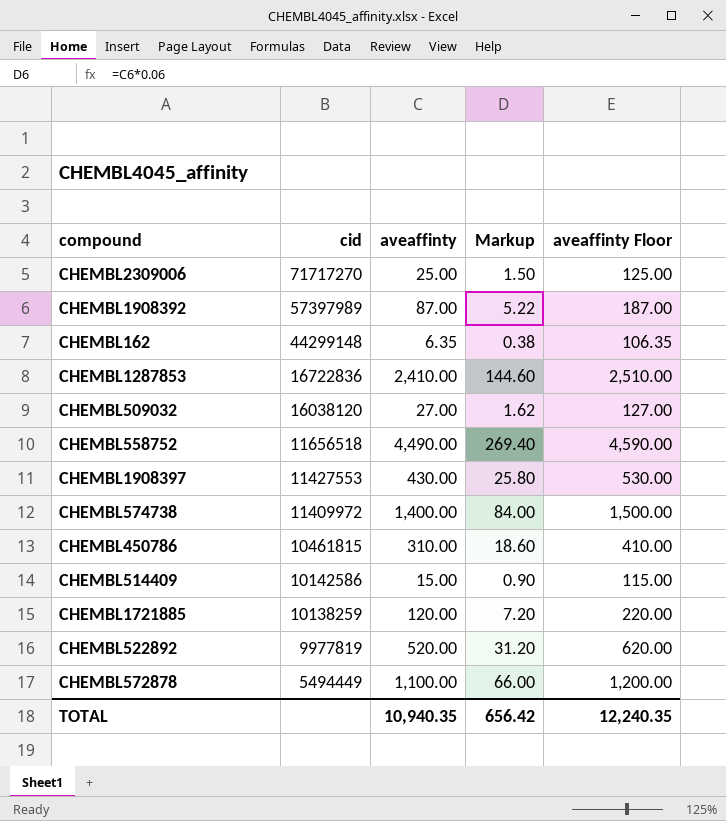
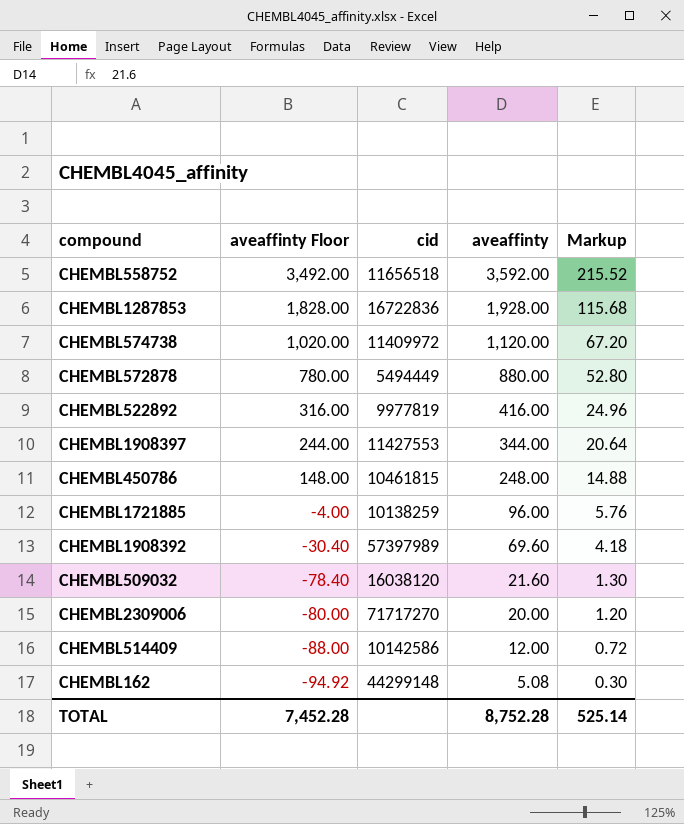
row order: cid descending -> aveaffinty Floor descending
column aveaffinty Floor | formula: [aveaffinty] + 100 -> [aveaffinty] - 100
column aveaffinty Floor | position: 5 -> 2
CHEMBL558752 | aveaffinty: 4,490.00 -> 3,592.00
CHEMBL558752 | Markup: 269.40 -> 215.52
CHEMBL1287853 | aveaffinty: 2,410.00 -> 1,928.00
CHEMBL1287853 | Markup: 144.60 -> 115.68
CHEMBL574738 | aveaffinty: 1,400.00 -> 1,120.00
CHEMBL574738 | Markup: 84.00 -> 67.20
CHEMBL572878 | aveaffinty: 1,100.00 -> 880.00
CHEMBL572878 | Markup: 66.00 -> 52.80
CHEMBL522892 | aveaffinty: 520.00 -> 416.00
CHEMBL522892 | Markup: 31.20 -> 24.96
CHEMBL1908397 | aveaffinty: 430.00 -> 344.00
CHEMBL1908397 | Markup: 25.80 -> 20.64
CHEMBL450786 | aveaffinty: 310.00 -> 248.00
CHEMBL450786 | Markup: 18.60 -> 14.88
CHEMBL1721885 | aveaffinty: 120.00 -> 96.00
CHEMBL1721885 | Markup: 7.20 -> 5.76
CHEMBL1908392 | aveaffinty: 87.00 -> 69.60
CHEMBL1908392 | Markup: 5.22 -> 4.18
CHEMBL509032 | aveaffinty: 27.00 -> 21.60
CHEMBL509032 | Markup: 1.62 -> 1.30
CHEMBL2309006 | aveaffinty: 25.00 -> 20.00
CHEMBL2309006 | Markup: 1.50 -> 1.20
CHEMBL514409 | aveaffinty: 15.00 -> 12.00
CHEMBL514409 | Markup: 0.90 -> 0.72
CHEMBL162 | aveaffinty: 6.35 -> 5.08
CHEMBL162 | Markup: 0.38 -> 0.30
TOTAL | aveaffinty Floor: 12,240.35 -> 7,452.28
TOTAL | aveaffinty: 10,940.35 -> 8,752.28
TOTAL | Markup: 656.42 -> 525.14

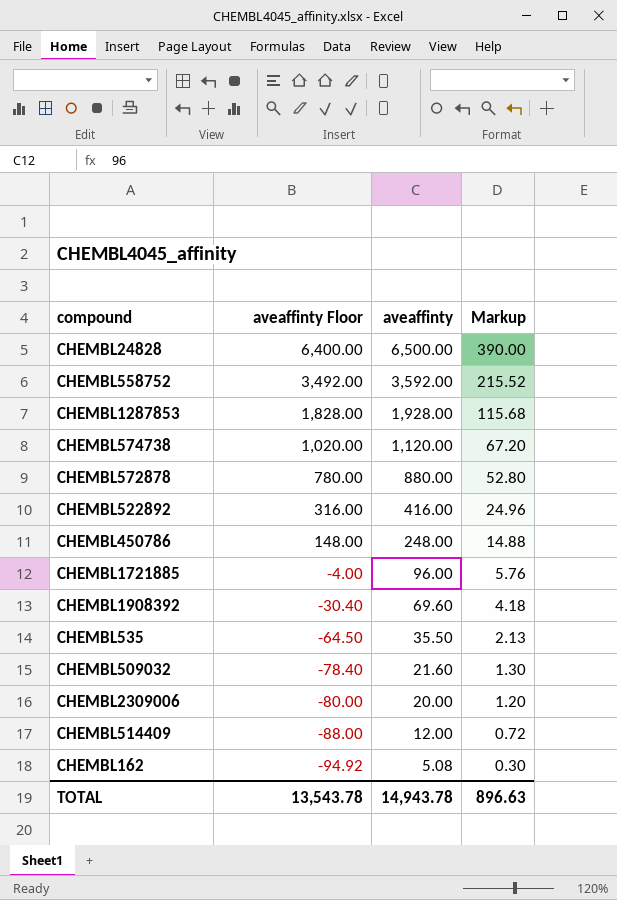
column cid | position: 3 -> none
row CHEMBL1908397: 244.00 | 11427553 | 344.00 | 20.64 -> none
row CHEMBL24828: none -> 6,400.00 | 6,500.00 | 390.00
row CHEMBL535: none -> -64.50 | 35.50 | 2.13
TOTAL | aveaffinty Floor: 7,452.28 -> 13,543.78
TOTAL | aveaffinty: 8,752.28 -> 14,943.78
TOTAL | Markup: 525.14 -> 896.63

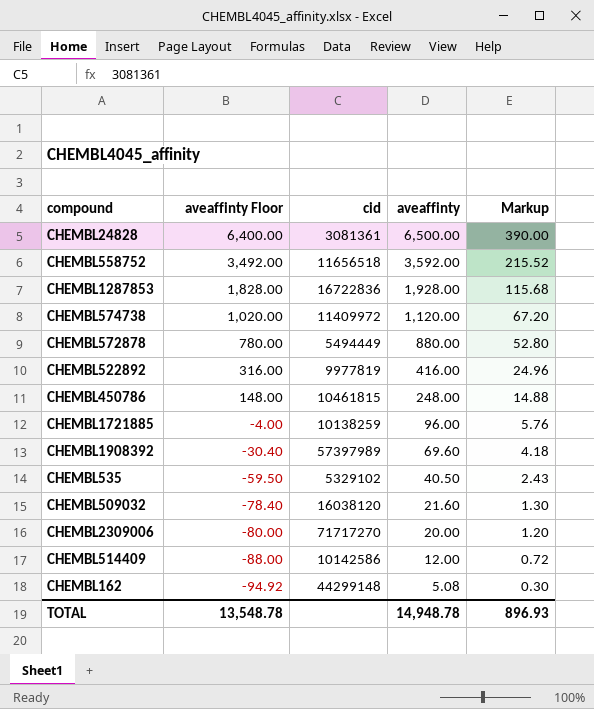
column cid | position: none -> 3
CHEMBL535 | aveaffinty Floor: -64.50 -> -59.50
CHEMBL535 | aveaffinty: 35.50 -> 40.50
CHEMBL535 | Markup: 2.13 -> 2.43
TOTAL | aveaffinty Floor: 13,543.78 -> 13,548.78
TOTAL | aveaffinty: 14,943.78 -> 14,948.78
TOTAL | Markup: 896.63 -> 896.93

